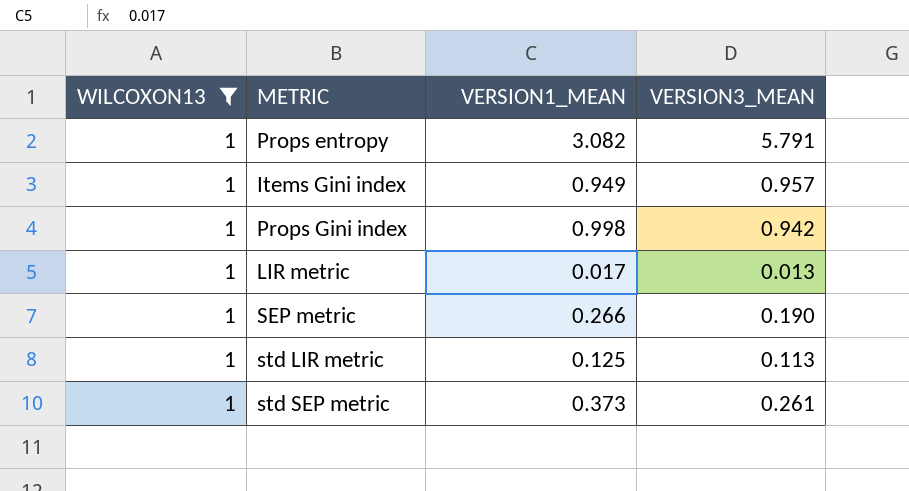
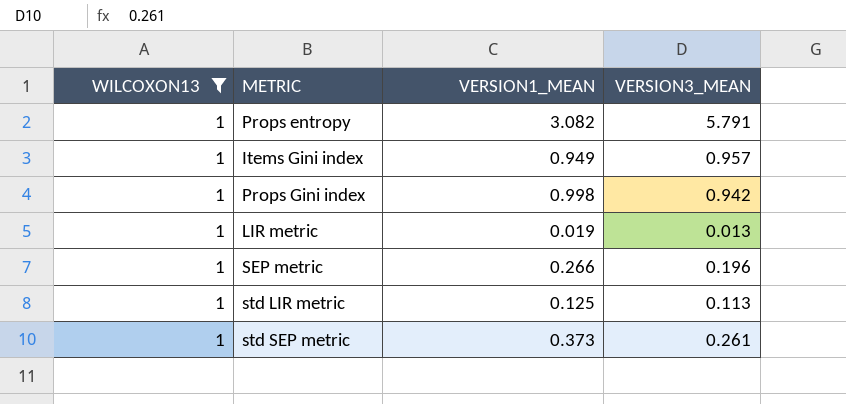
LIR metric | VERSION1_MEAN: 0.017 -> 0.019
SEP metric | VERSION3_MEAN: 0.190 -> 0.196

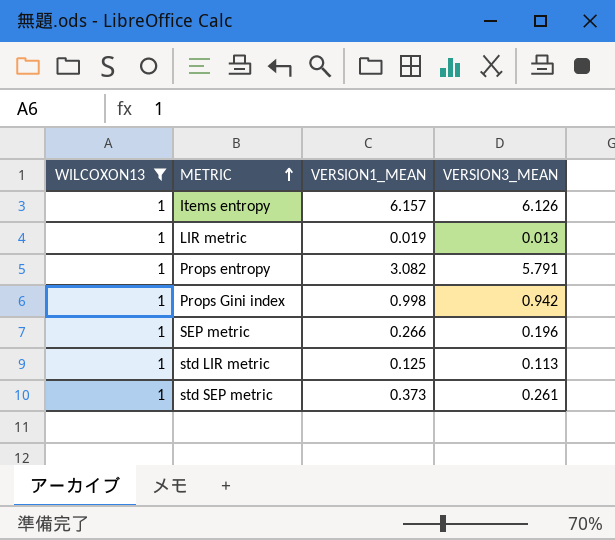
row order: none -> METRIC ascending
row Items Gini index: 1 | 0.949 | 0.957 -> none
row Items entropy: none -> 1 | 6.157 | 6.126

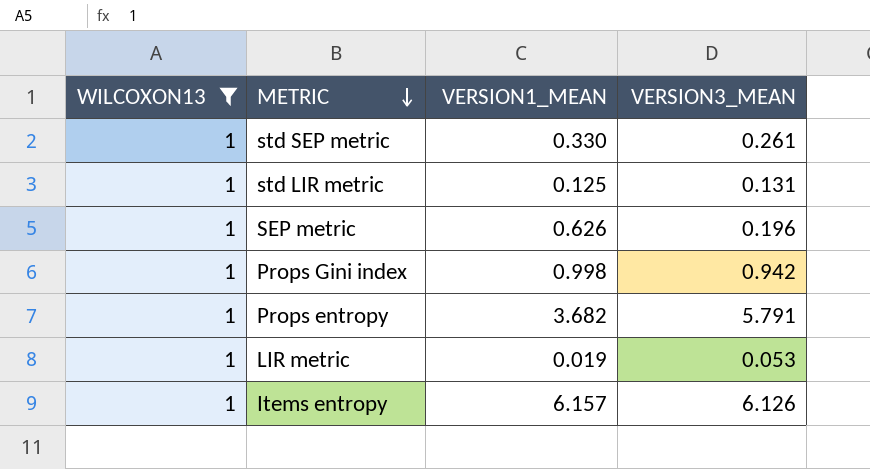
row order: METRIC ascending -> METRIC descending
std SEP metric | VERSION1_MEAN: 0.373 -> 0.330
std LIR metric | VERSION3_MEAN: 0.113 -> 0.131
SEP metric | VERSION1_MEAN: 0.266 -> 0.626
Props entropy | VERSION1_MEAN: 3.082 -> 3.682
LIR metric | VERSION3_MEAN: 0.013 -> 0.053

